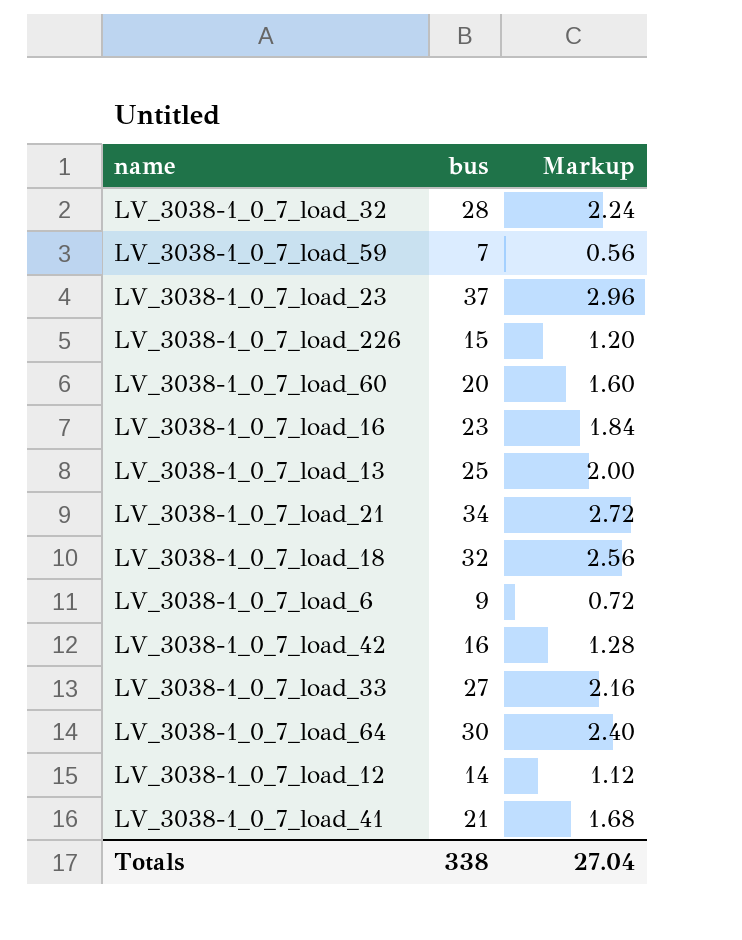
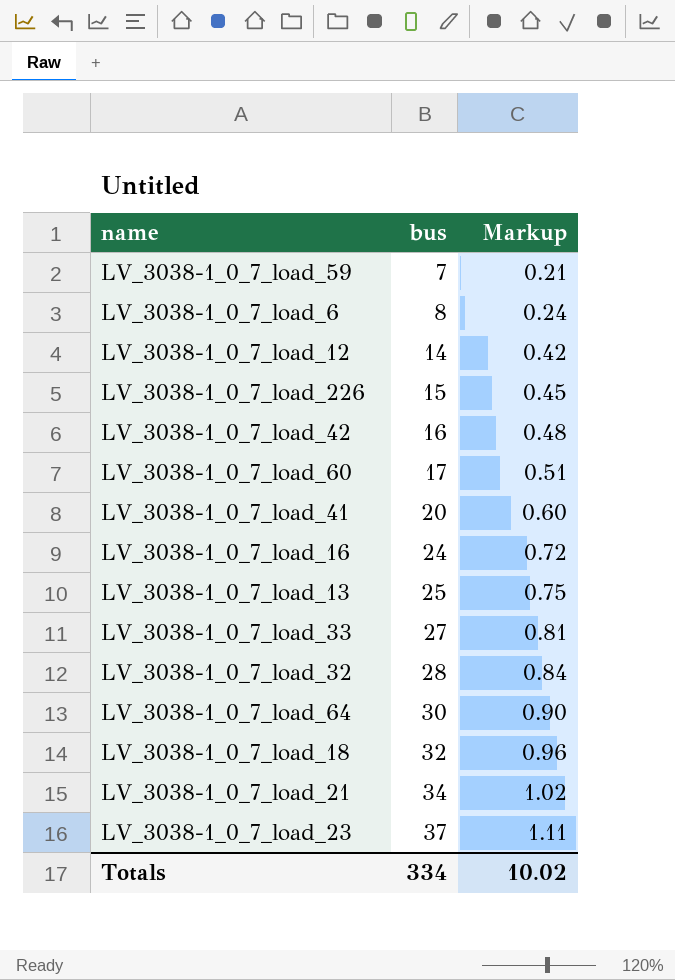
row order: none -> bus ascending
column Markup | formula: [bus] * 0.08 -> [bus] * 0.03
LV_3038-1_0_7_load_6 | bus: 9 -> 8
LV_3038-1_0_7_load_60 | bus: 20 -> 17
LV_3038-1_0_7_load_41 | bus: 21 -> 20
LV_3038-1_0_7_load_16 | bus: 23 -> 24
Totals | bus: 338 -> 334
Totals | Markup: 27.04 -> 10.02

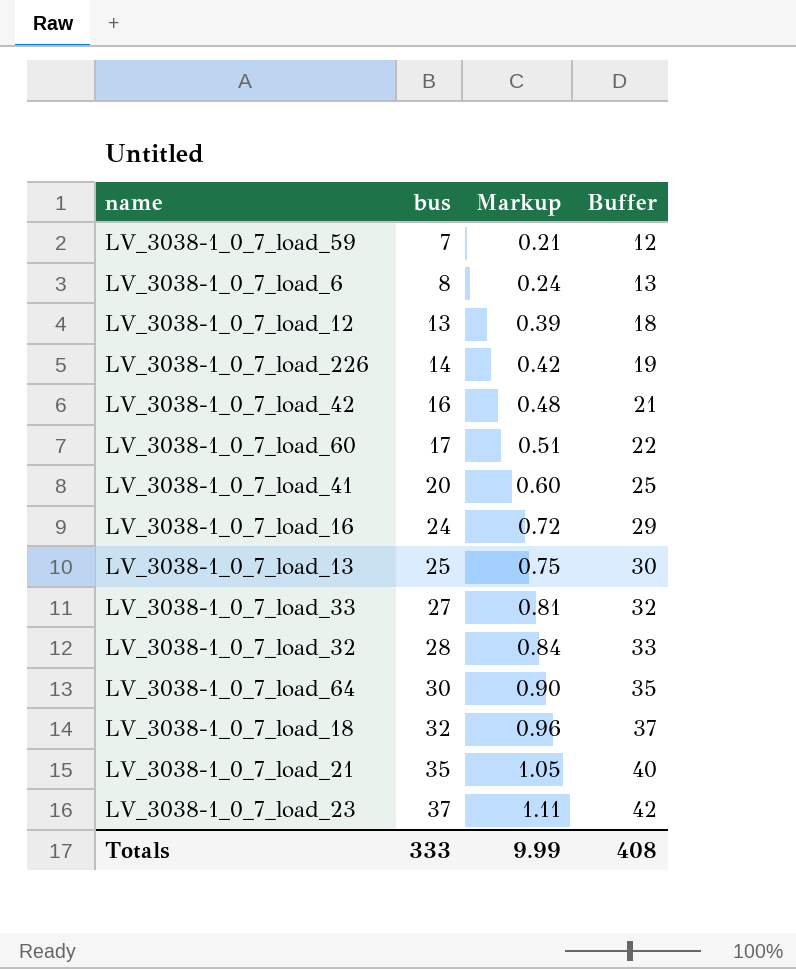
column Buffer | formula: none -> [bus] + 5
LV_3038-1_0_7_load_12 | bus: 14 -> 13
LV_3038-1_0_7_load_12 | Markup: 0.42 -> 0.39
LV_3038-1_0_7_load_226 | bus: 15 -> 14
LV_3038-1_0_7_load_226 | Markup: 0.45 -> 0.42
LV_3038-1_0_7_load_21 | bus: 34 -> 35
LV_3038-1_0_7_load_21 | Markup: 1.02 -> 1.05
Totals | bus: 334 -> 333
Totals | Markup: 10.02 -> 9.99

